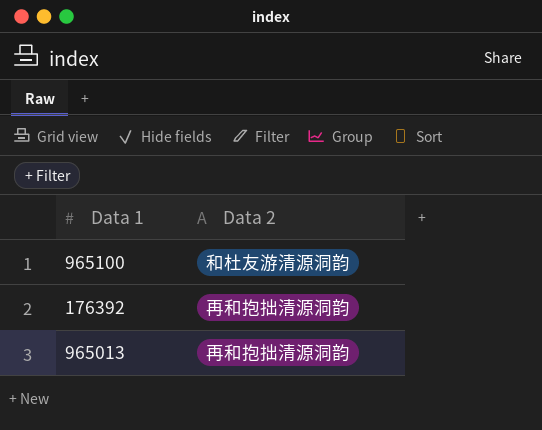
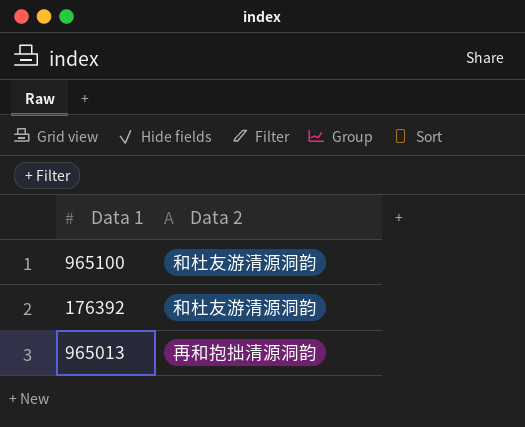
176392 | Data 2: 再和抱拙清源洞韵 -> 和杜友游清源洞韵

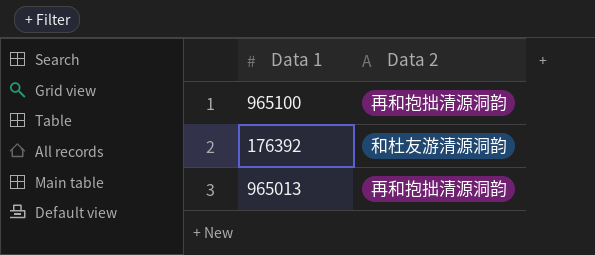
965100 | Data 2: 和杜友游清源洞韵 -> 再和抱拙清源洞韵

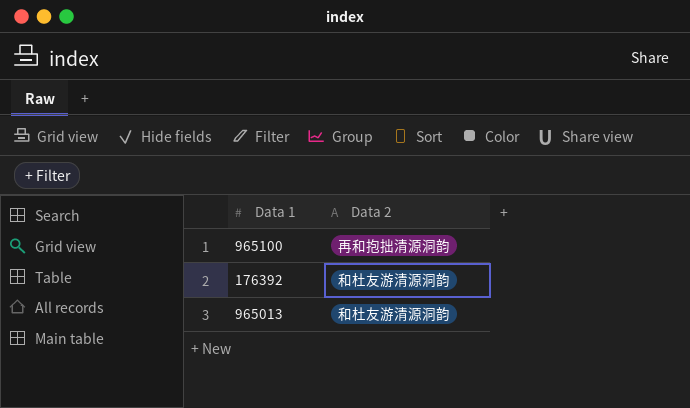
965013 | Data 2: 再和抱拙清源洞韵 -> 和杜友游清源洞韵

